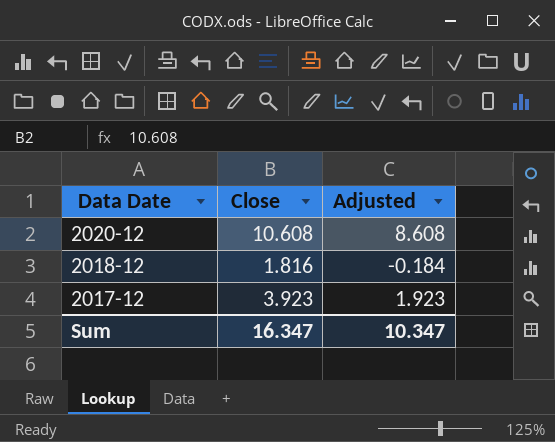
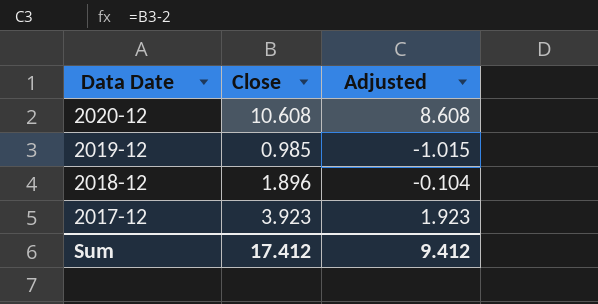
row 2019-12: none -> 0.985 | -1.015
2018-12 | Close: 1.816 -> 1.896
2018-12 | Adjusted: -0.184 -> -0.104
Sum | Close: 16.347 -> 17.412
Sum | Adjusted: 10.347 -> 9.412

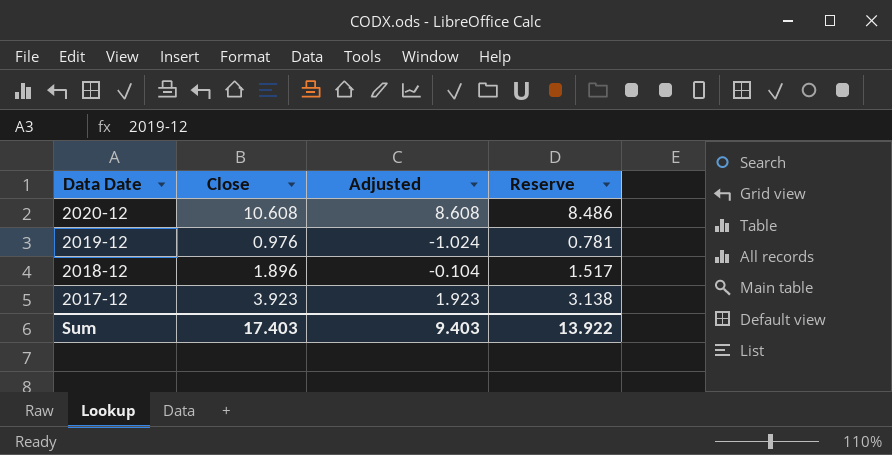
column Reserve | formula: none -> [Close] * 0.8
2019-12 | Close: 0.985 -> 0.976
2019-12 | Adjusted: -1.015 -> -1.024
Sum | Close: 17.412 -> 17.403
Sum | Adjusted: 9.412 -> 9.403

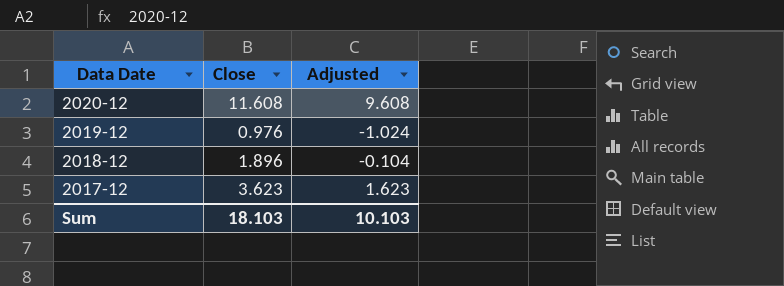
column Reserve | formula: [Close] * 0.8 -> none
2020-12 | Close: 10.608 -> 11.608
2020-12 | Adjusted: 8.608 -> 9.608
2017-12 | Close: 3.923 -> 3.623
2017-12 | Adjusted: 1.923 -> 1.623
Sum | Close: 17.403 -> 18.103
Sum | Adjusted: 9.403 -> 10.103

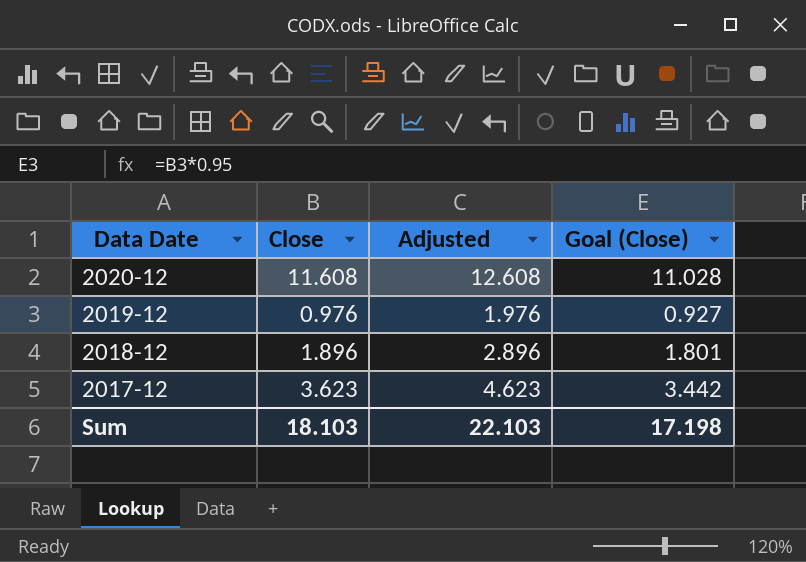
column Adjusted | formula: [Close] - 2 -> [Close] + 1
column Goal (Close) | formula: none -> [Close] * 0.95
Sum | Adjusted: 10.103 -> 22.103

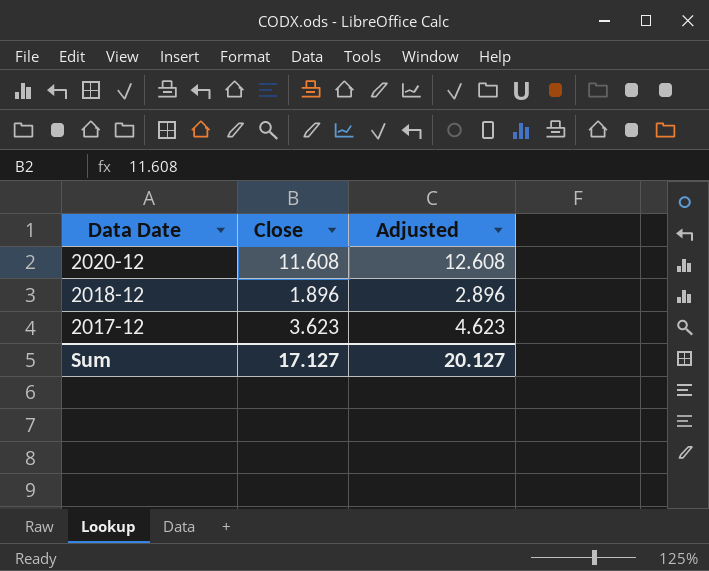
column Goal (Close) | formula: [Close] * 0.95 -> none
row 2019-12: 0.976 | 1.976 | 0.927 -> none
Sum | Close: 18.103 -> 17.127
Sum | Adjusted: 22.103 -> 20.127

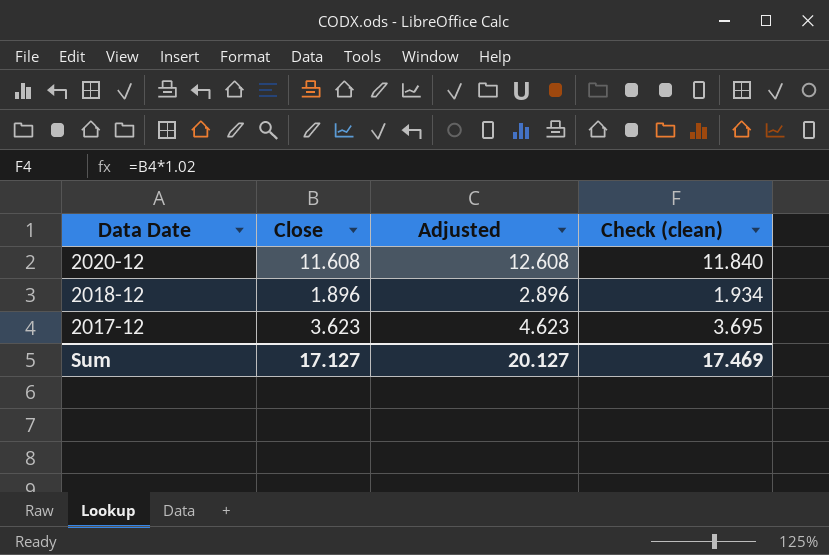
column Check (clean) | formula: none -> [Close] * 1.02

